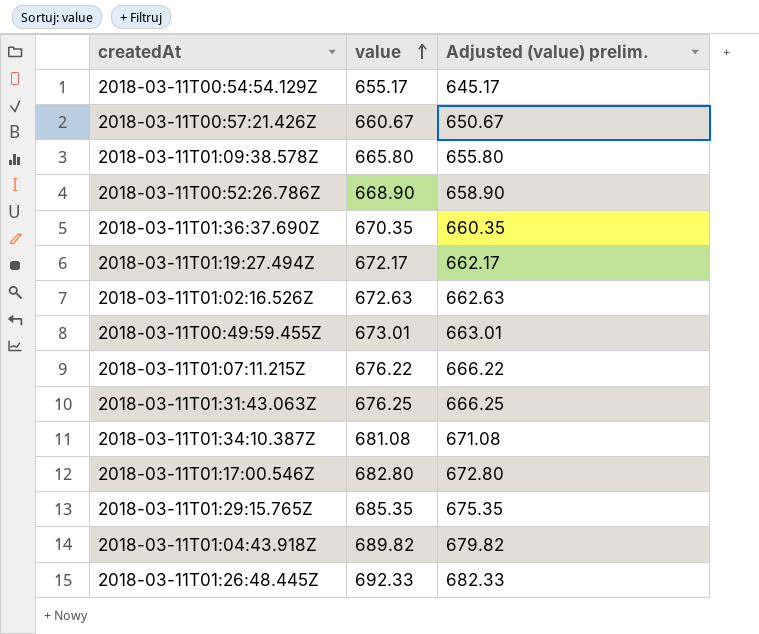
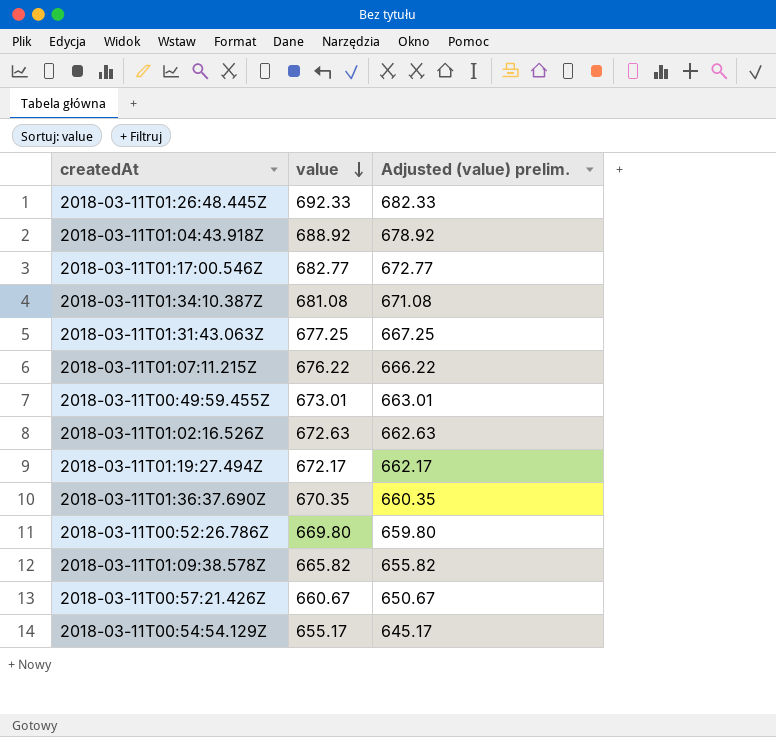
row order: value ascending -> value descending
row 2018-03-11T01:29:15.765Z: 685.35 | 675.35 -> none
2018-03-11T01:04:43.918Z | value: 689.82 -> 688.92
2018-03-11T01:04:43.918Z | Adjusted (value) prelim.: 679.82 -> 678.92
2018-03-11T01:17:00.546Z | value: 682.80 -> 682.77
2018-03-11T01:17:00.546Z | Adjusted (value) prelim.: 672.80 -> 672.77
2018-03-11T01:31:43.063Z | value: 676.25 -> 677.25
2018-03-11T01:31:43.063Z | Adjusted (value) prelim.: 666.25 -> 667.25
2018-03-11T00:52:26.786Z | value: 668.90 -> 669.80
2018-03-11T00:52:26.786Z | Adjusted (value) prelim.: 658.90 -> 659.80
2018-03-11T01:09:38.578Z | value: 665.80 -> 665.82
2018-03-11T01:09:38.578Z | Adjusted (value) prelim.: 655.80 -> 655.82

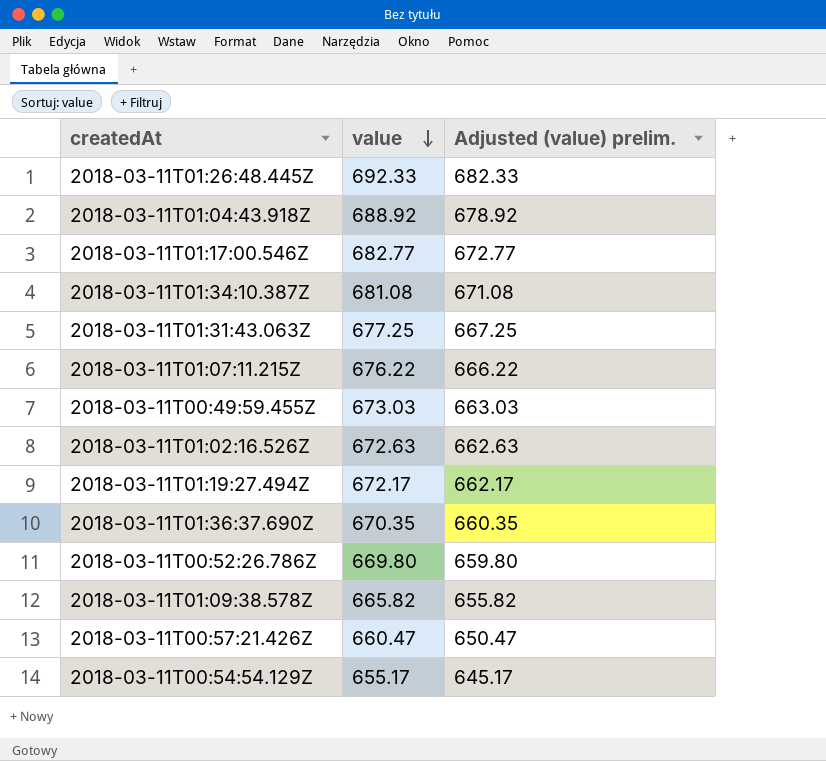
2018-03-11T00:49:59.455Z | value: 673.01 -> 673.03
2018-03-11T00:49:59.455Z | Adjusted (value) prelim.: 663.01 -> 663.03
2018-03-11T00:57:21.426Z | value: 660.67 -> 660.47
2018-03-11T00:57:21.426Z | Adjusted (value) prelim.: 650.67 -> 650.47

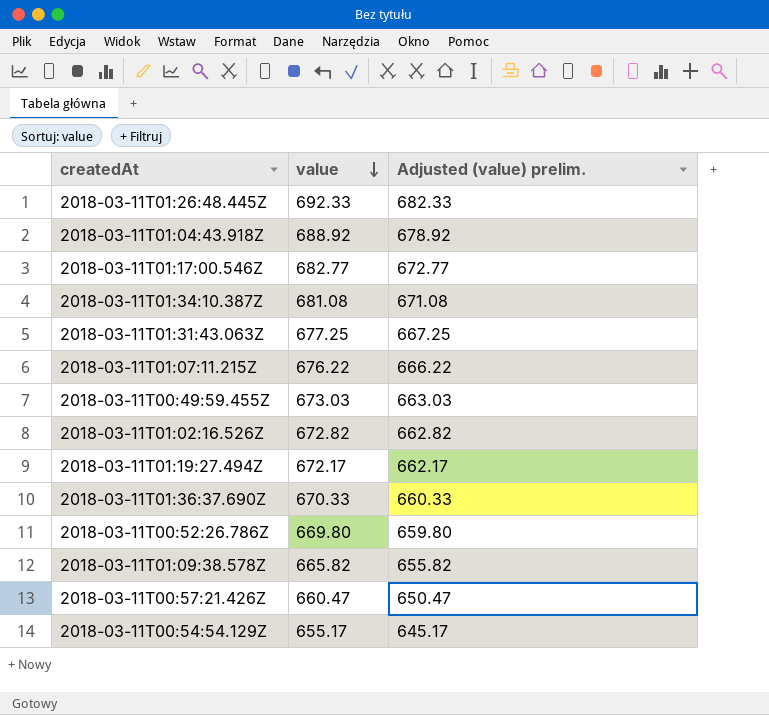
2018-03-11T01:02:16.526Z | value: 672.63 -> 672.82
2018-03-11T01:02:16.526Z | Adjusted (value) prelim.: 662.63 -> 662.82
2018-03-11T01:36:37.690Z | value: 670.35 -> 670.33
2018-03-11T01:36:37.690Z | Adjusted (value) prelim.: 660.35 -> 660.33

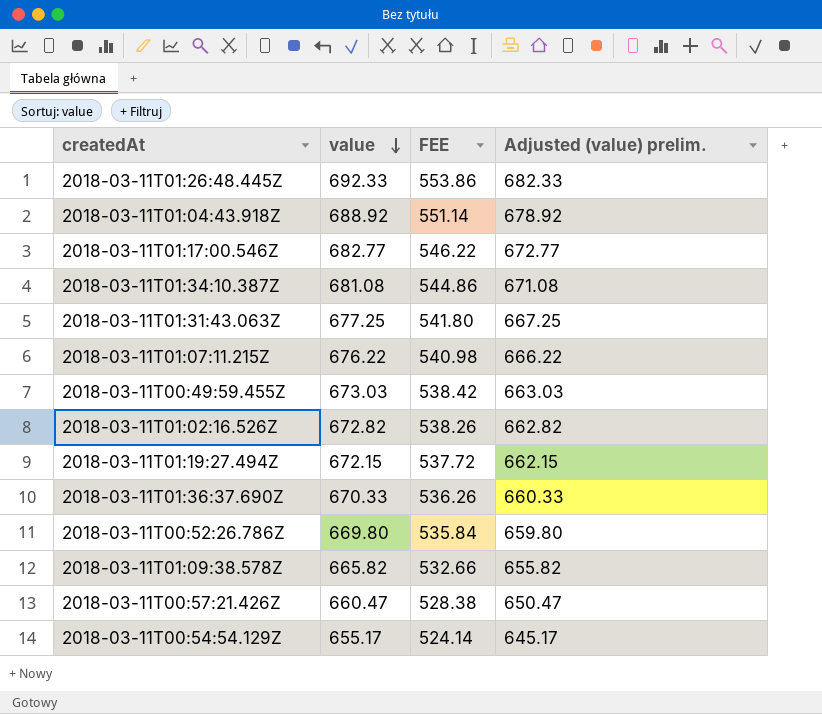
column FEE | formula: none -> [value] * 0.8
2018-03-11T01:19:27.494Z | value: 672.17 -> 672.15
2018-03-11T01:19:27.494Z | Adjusted (value) prelim.: 662.17 -> 662.15

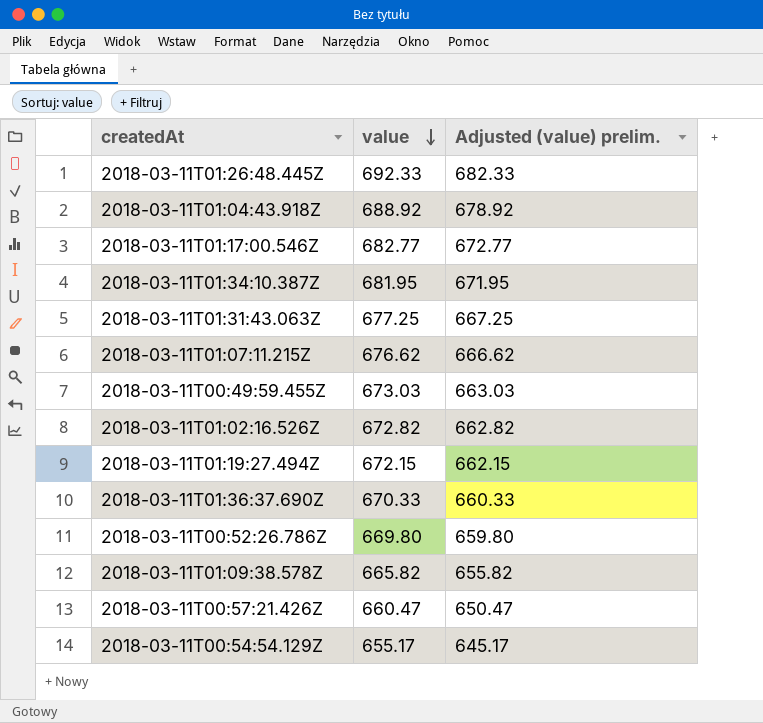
column FEE | formula: [value] * 0.8 -> none
2018-03-11T01:34:10.387Z | value: 681.08 -> 681.95
2018-03-11T01:34:10.387Z | Adjusted (value) prelim.: 671.08 -> 671.95
2018-03-11T01:07:11.215Z | value: 676.22 -> 676.62
2018-03-11T01:07:11.215Z | Adjusted (value) prelim.: 666.22 -> 666.62

